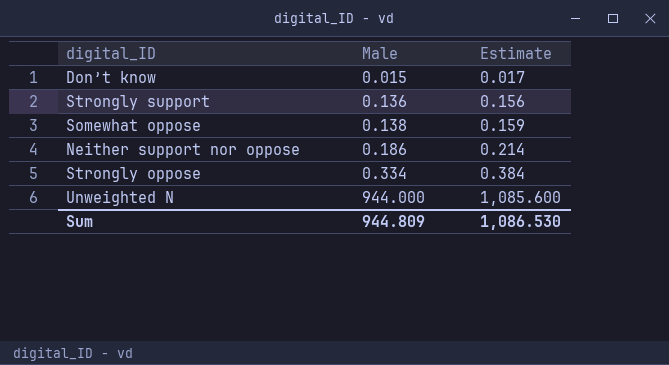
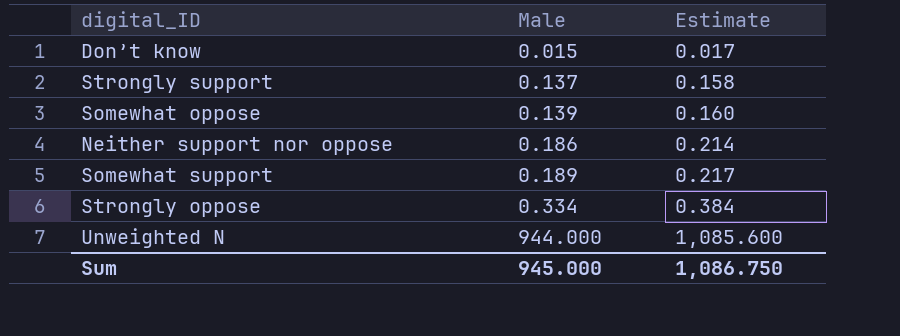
Strongly support | Male: 0.136 -> 0.137
Strongly support | Estimate: 0.156 -> 0.158
Somewhat oppose | Male: 0.138 -> 0.139
Somewhat oppose | Estimate: 0.159 -> 0.160
row Somewhat support: none -> 0.189 | 0.217
Sum | Male: 944.809 -> 945.000
Sum | Estimate: 1,086.530 -> 1,086.750

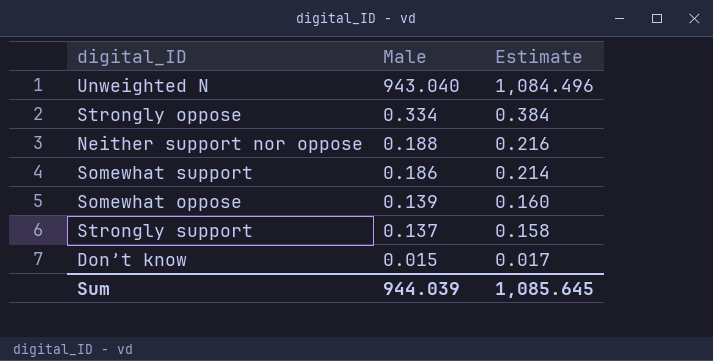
row order: Male ascending -> Male descending
Unweighted N | Male: 944.000 -> 943.040
Unweighted N | Estimate: 1,085.600 -> 1,084.496
Neither support nor oppose | Male: 0.186 -> 0.188
Neither support nor oppose | Estimate: 0.214 -> 0.216
Somewhat support | Male: 0.189 -> 0.186
Somewhat support | Estimate: 0.217 -> 0.214
Sum | Male: 945.000 -> 944.039
Sum | Estimate: 1,086.750 -> 1,085.645

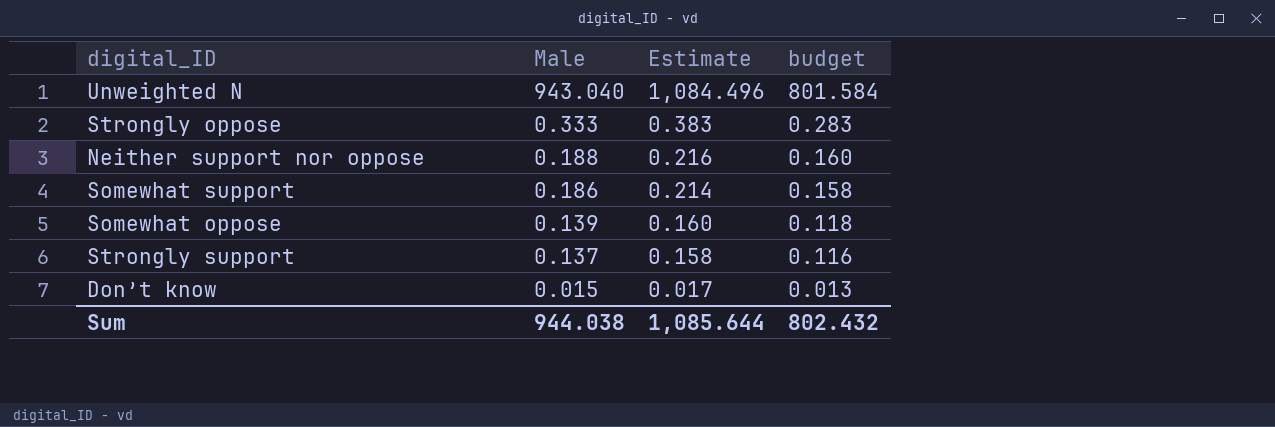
column budget | formula: none -> [Male] * 0.85
Strongly oppose | Male: 0.334 -> 0.333
Strongly oppose | Estimate: 0.384 -> 0.383
Sum | Male: 944.039 -> 944.038
Sum | Estimate: 1,085.645 -> 1,085.644

